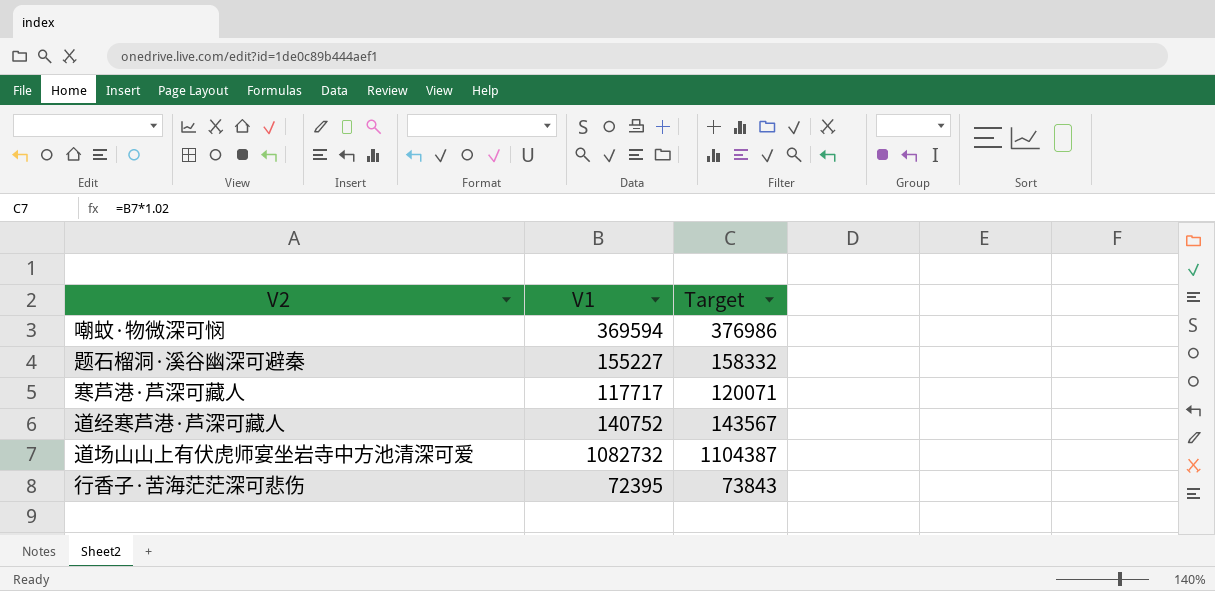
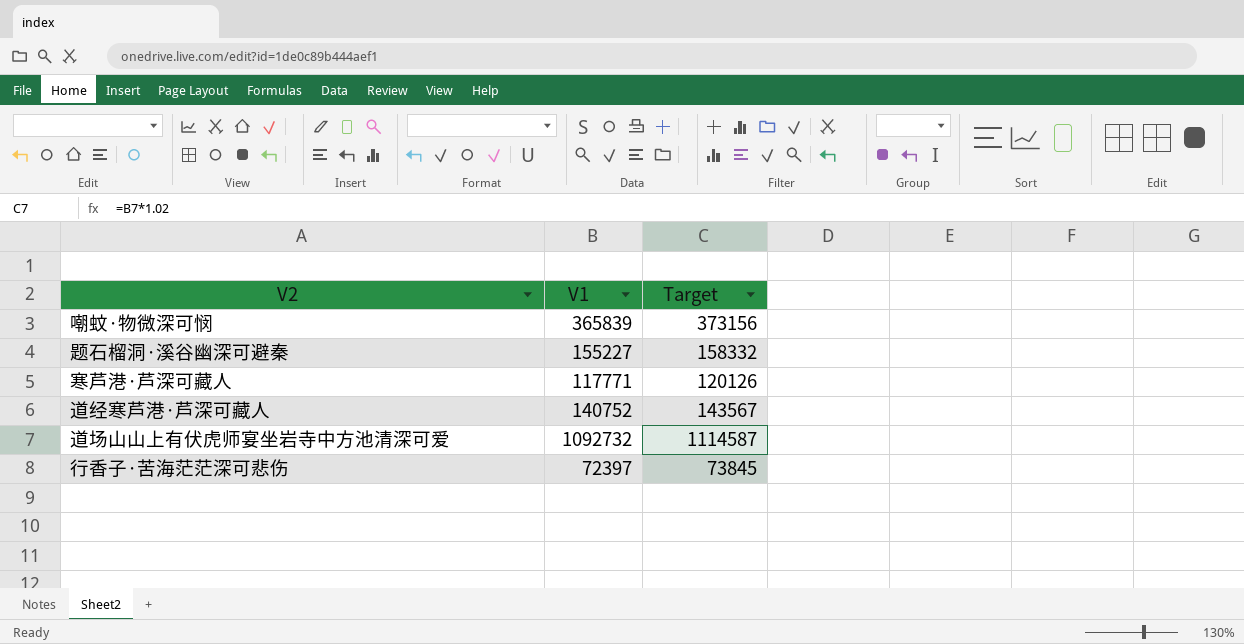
嘲蚊·物微深可悯 | V1: 369594 -> 365839
嘲蚊·物微深可悯 | Target: 376986 -> 373156
寒芦港·芦深可藏人 | V1: 117717 -> 117771
寒芦港·芦深可藏人 | Target: 120071 -> 120126
道场山山上有伏虎师宴坐岩寺中方池清深可爱 | V1: 1082732 -> 1092732
道场山山上有伏虎师宴坐岩寺中方池清深可爱 | Target: 1104387 -> 1114587
行香子·苦海茫茫深可悲伤 | V1: 72395 -> 72397
行香子·苦海茫茫深可悲伤 | Target: 73843 -> 73845

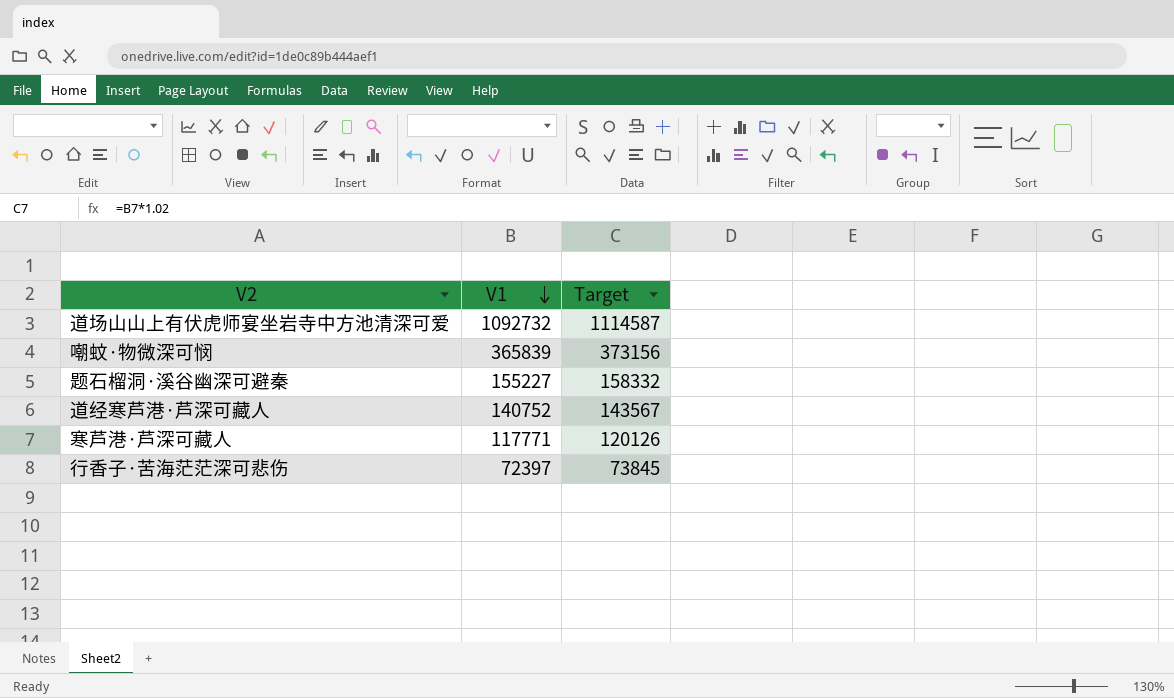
row order: none -> V1 descending

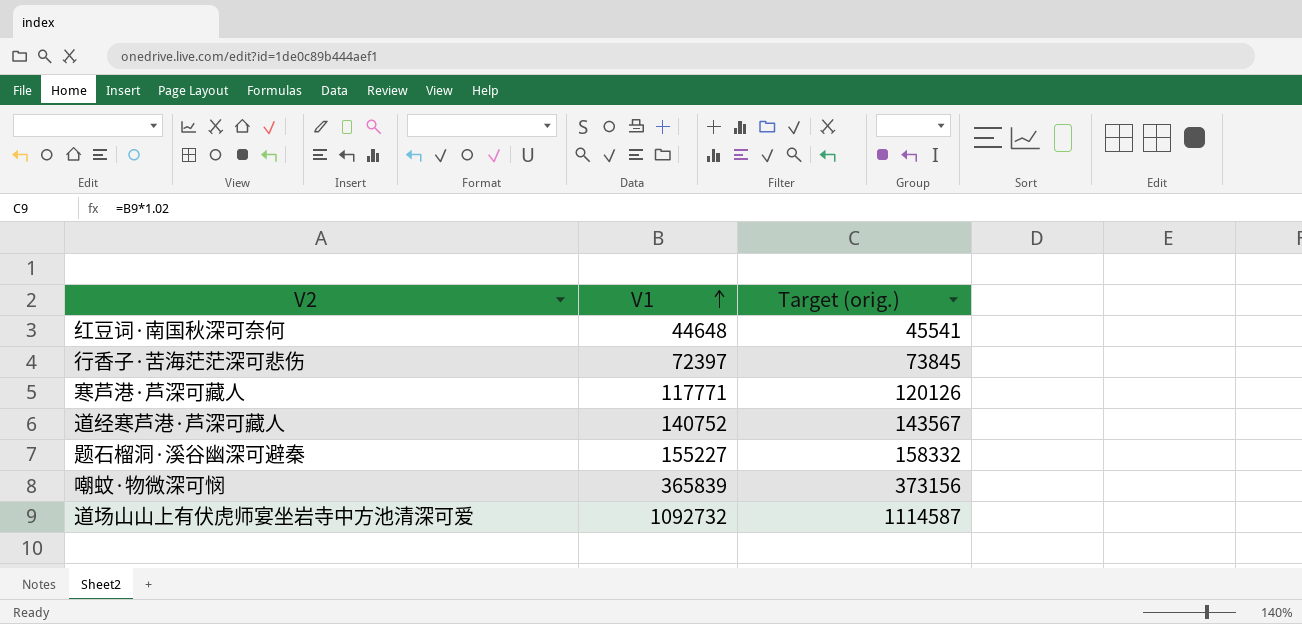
row order: V1 descending -> V1 ascending
column name: Target -> Target (orig.)
row 红豆词·南国秋深可奈何: none -> 44648 | 45541

